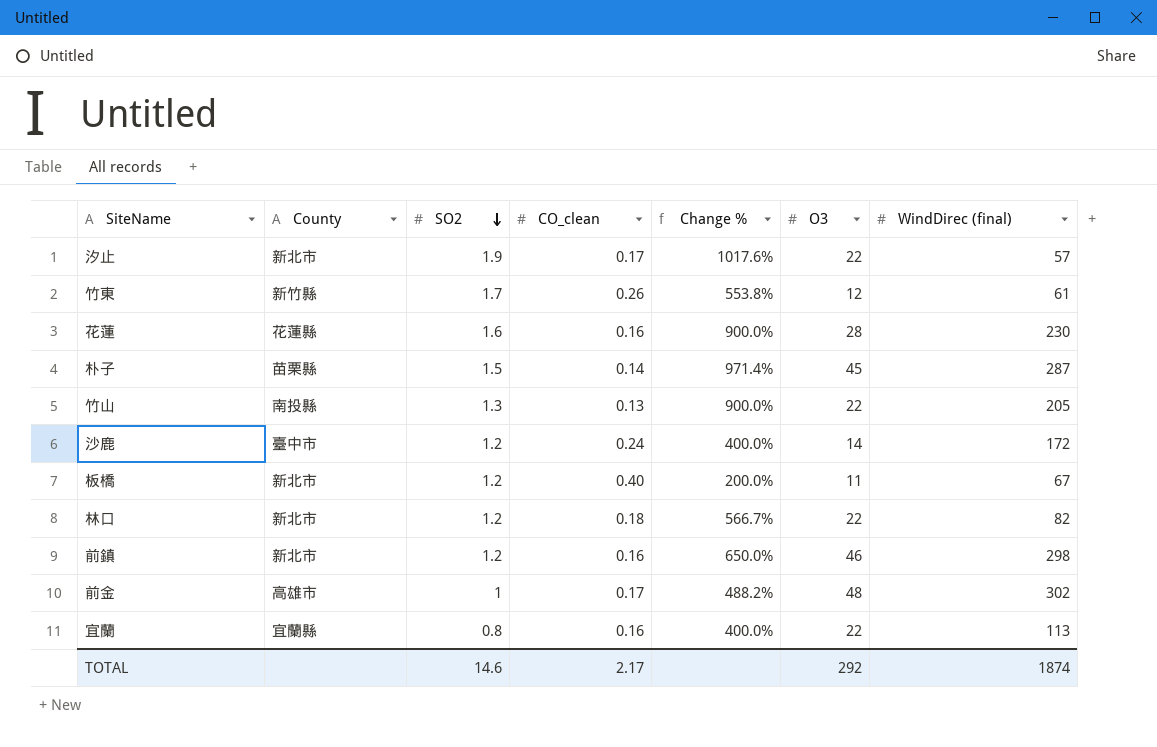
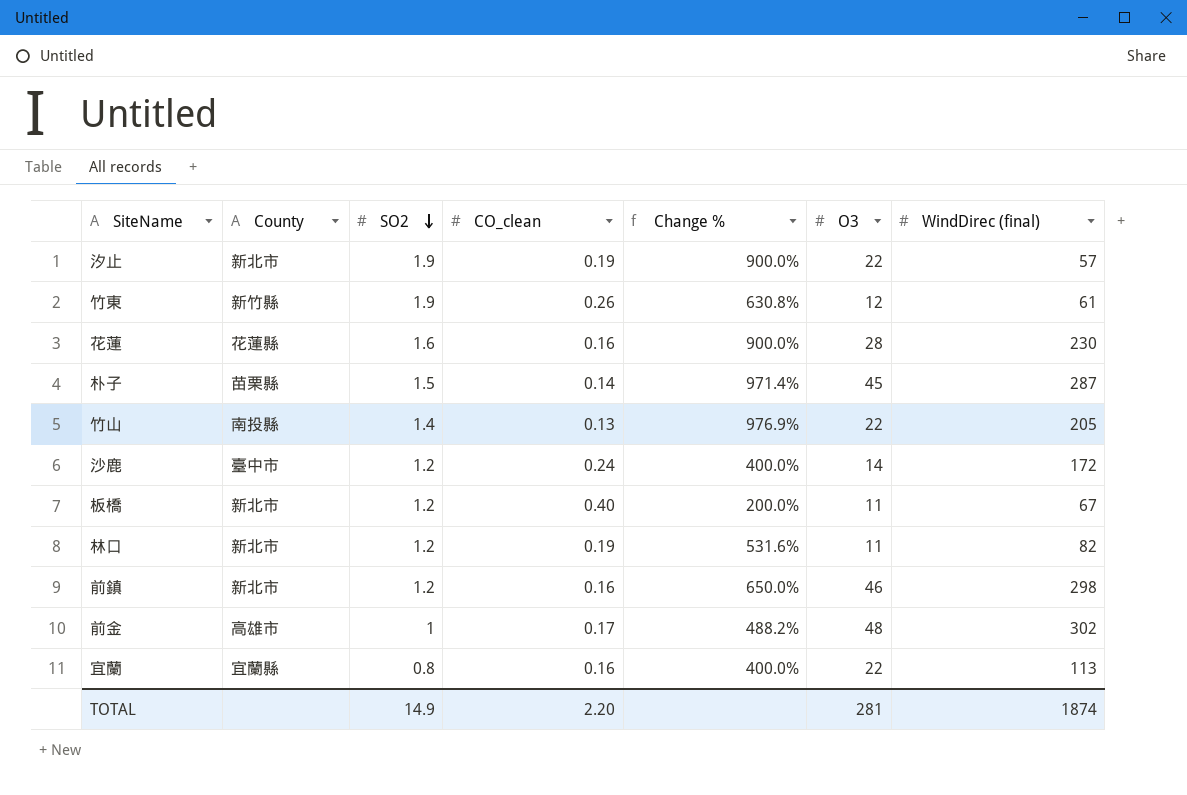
汐止 | CO_clean: 0.17 -> 0.19
汐止 | Change %: 1017.6% -> 900.0%
竹東 | SO2: 1.7 -> 1.9
竹東 | Change %: 553.8% -> 630.8%
竹山 | SO2: 1.3 -> 1.4
竹山 | Change %: 900.0% -> 976.9%
林口 | CO_clean: 0.18 -> 0.19
林口 | Change %: 566.7% -> 531.6%
林口 | O3: 22 -> 11
TOTAL | SO2: 14.6 -> 14.9
TOTAL | CO_clean: 2.17 -> 2.20
TOTAL | O3: 292 -> 281

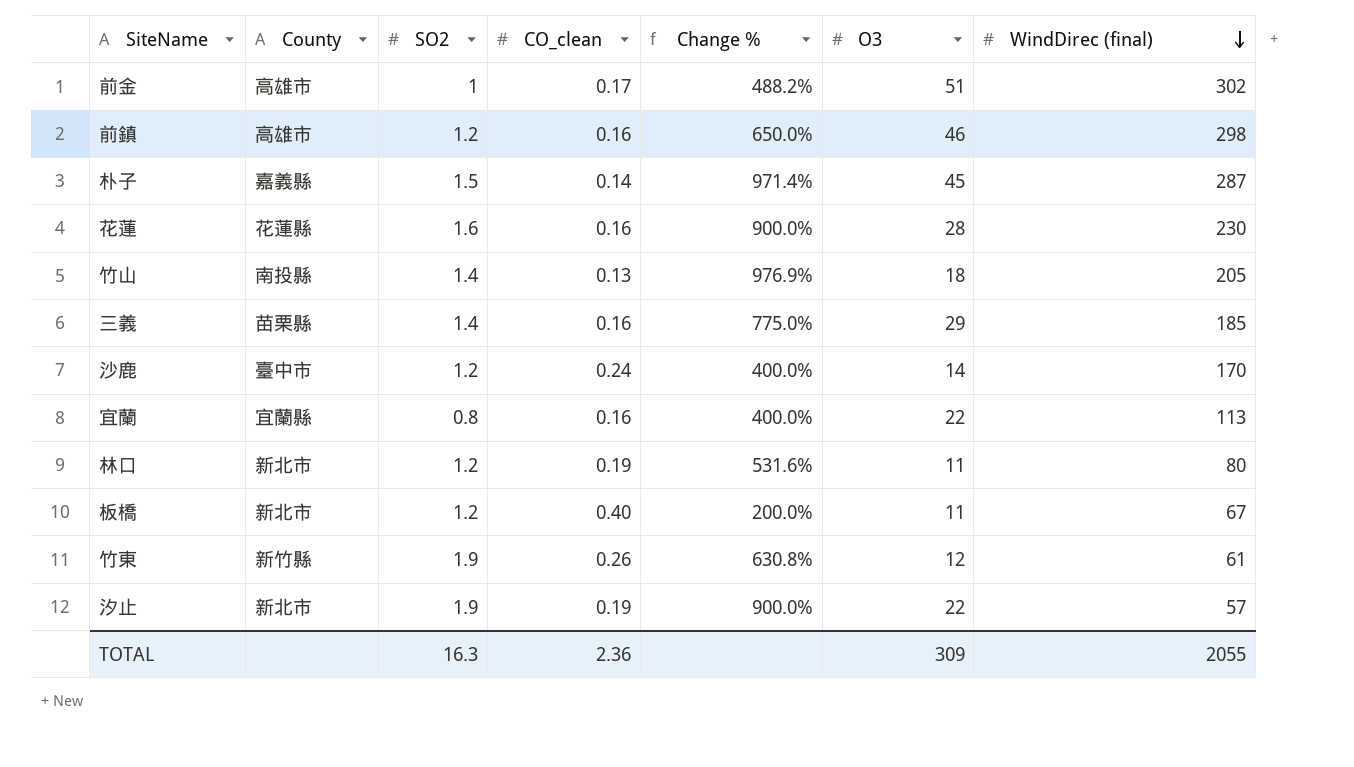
row order: SO2 descending -> WindDirec (final) descending
前金 | O3: 48 -> 51
前鎮 | County: 新北市 -> 高雄市
朴子 | County: 苗栗縣 -> 嘉義縣
竹山 | O3: 22 -> 18
row 三義: none -> 苗栗縣 | 1.4 | 0.16 | 775.0% | 29 | 185
沙鹿 | WindDirec (final): 172 -> 170
林口 | WindDirec (final): 82 -> 80
TOTAL | SO2: 14.9 -> 16.3
TOTAL | CO_clean: 2.20 -> 2.36
TOTAL | O3: 281 -> 309
TOTAL | WindDirec (final): 1874 -> 2055

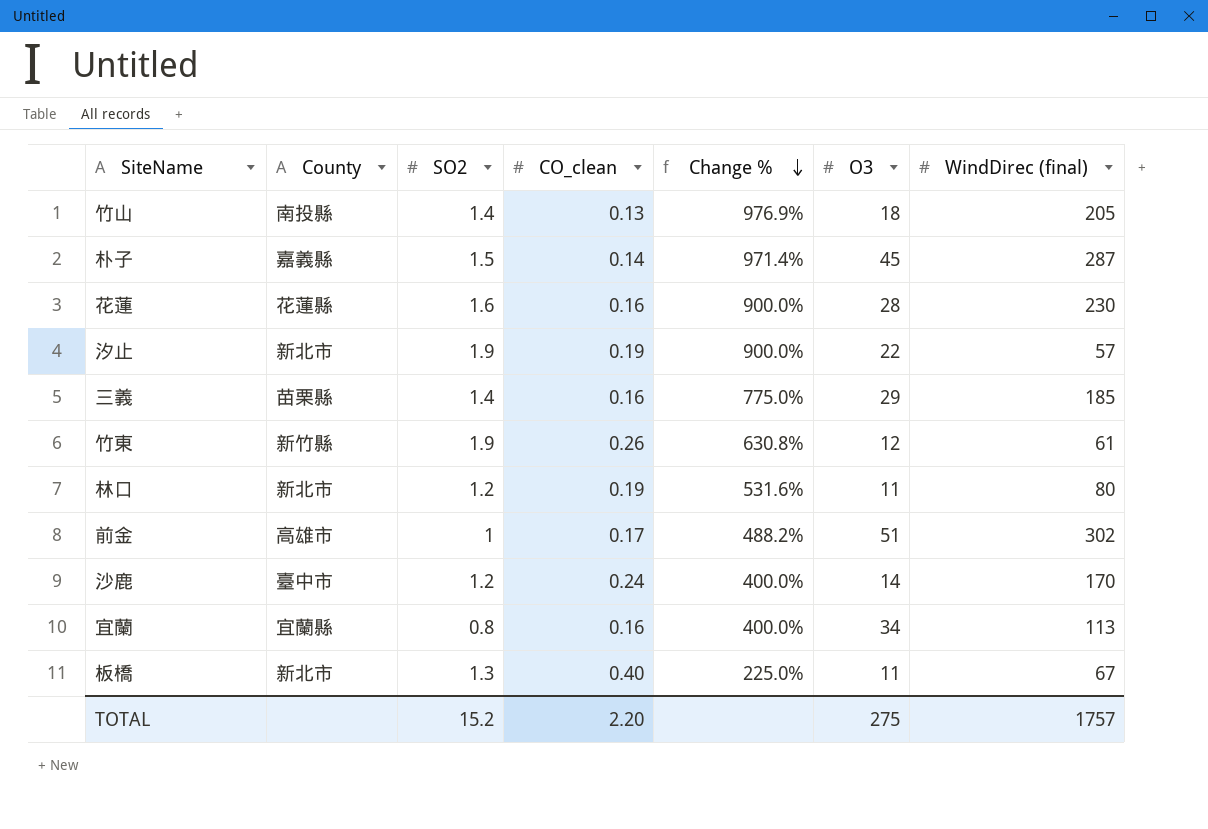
row order: WindDirec (final) descending -> Change % descending
row 前鎮: 高雄市 | 1.2 | 0.16 | 650.0% | 46 | 298 -> none
宜蘭 | O3: 22 -> 34
板橋 | SO2: 1.2 -> 1.3
板橋 | Change %: 200.0% -> 225.0%
TOTAL | SO2: 16.3 -> 15.2
TOTAL | CO_clean: 2.36 -> 2.20
TOTAL | O3: 309 -> 275
TOTAL | WindDirec (final): 2055 -> 1757

